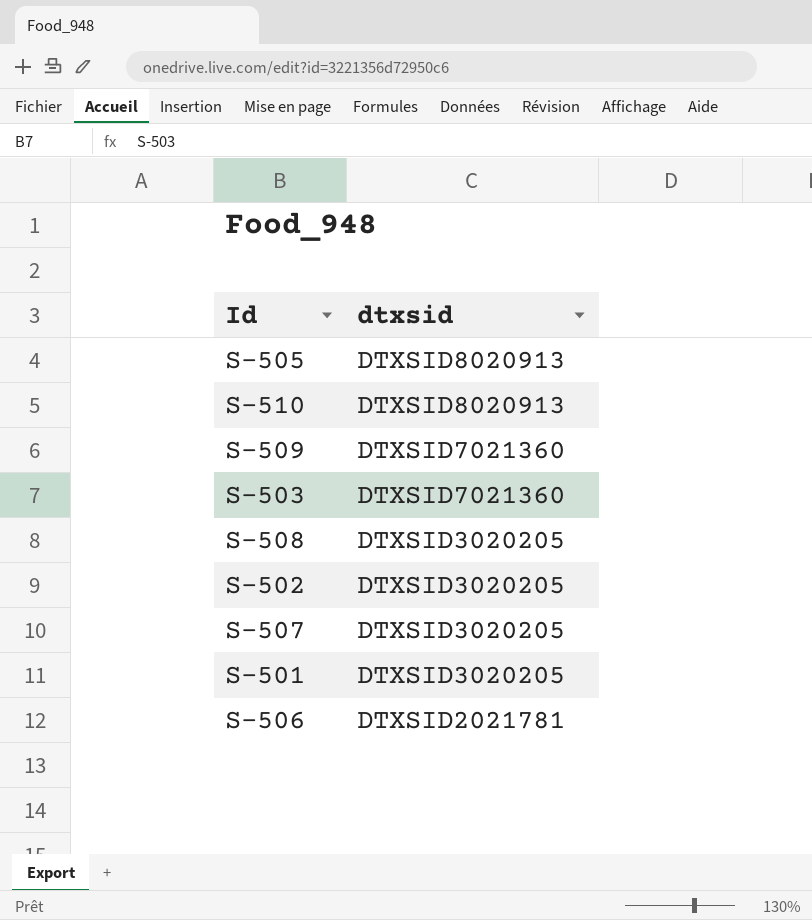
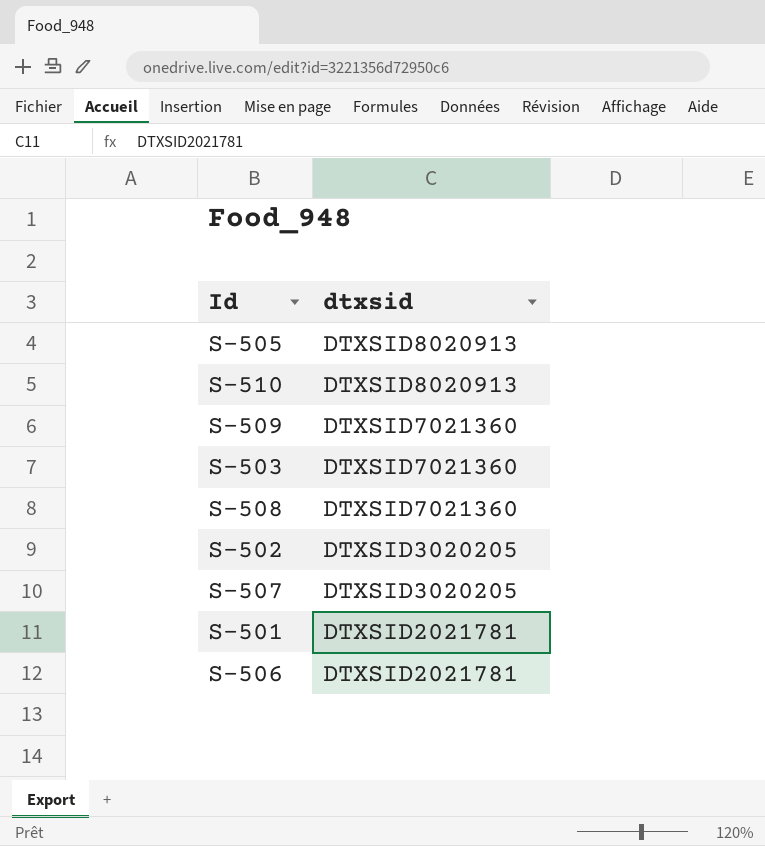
S-508 | dtxsid: DTXSID3020205 -> DTXSID7021360
S-501 | dtxsid: DTXSID3020205 -> DTXSID2021781

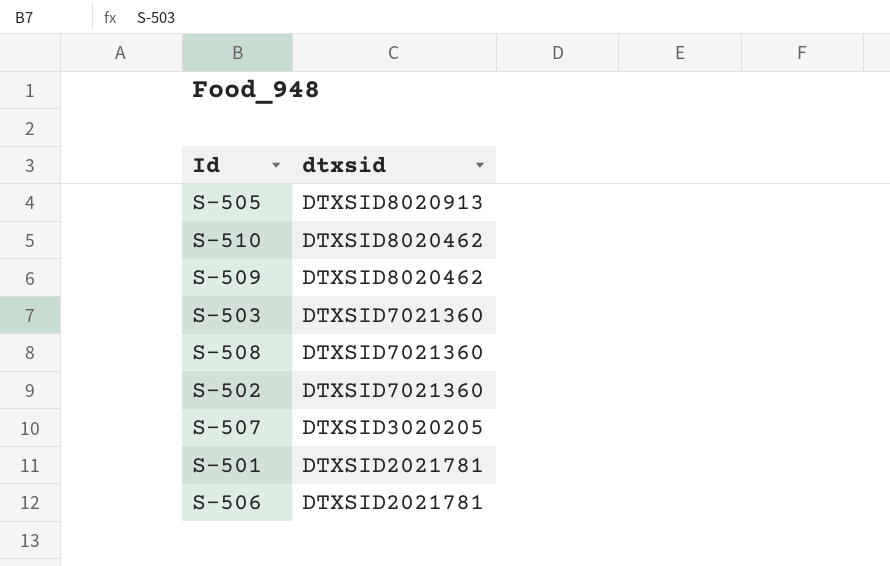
S-510 | dtxsid: DTXSID8020913 -> DTXSID8020462
S-509 | dtxsid: DTXSID7021360 -> DTXSID8020462
S-502 | dtxsid: DTXSID3020205 -> DTXSID7021360

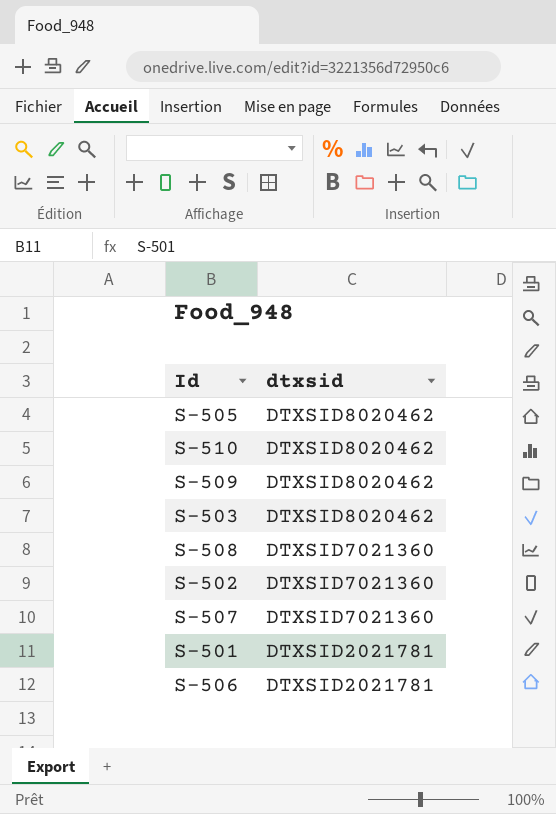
S-505 | dtxsid: DTXSID8020913 -> DTXSID8020462
S-503 | dtxsid: DTXSID7021360 -> DTXSID8020462
S-507 | dtxsid: DTXSID3020205 -> DTXSID7021360

